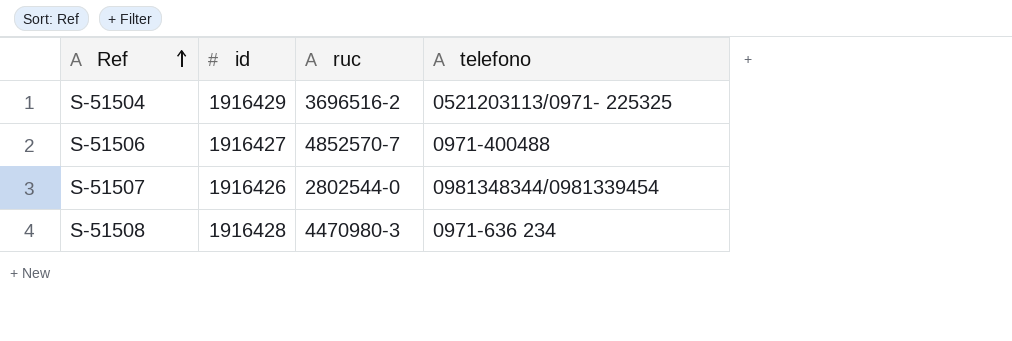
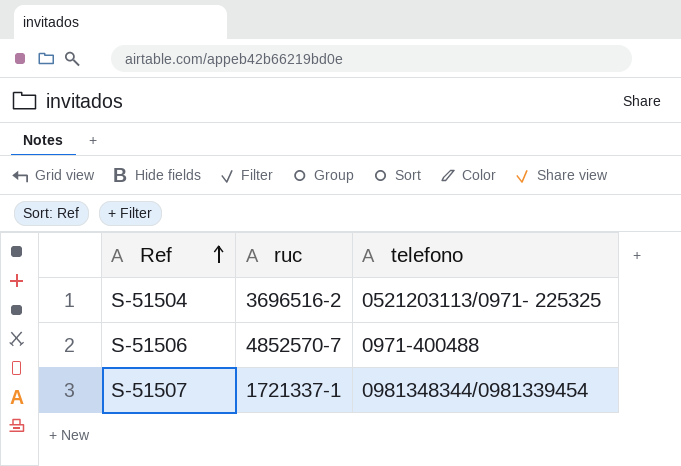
column id | position: 2 -> none
row S-51508: 1916428 | 4470980-3 | 0971-636 234 -> none
S-51507 | ruc: 2802544-0 -> 1721337-1

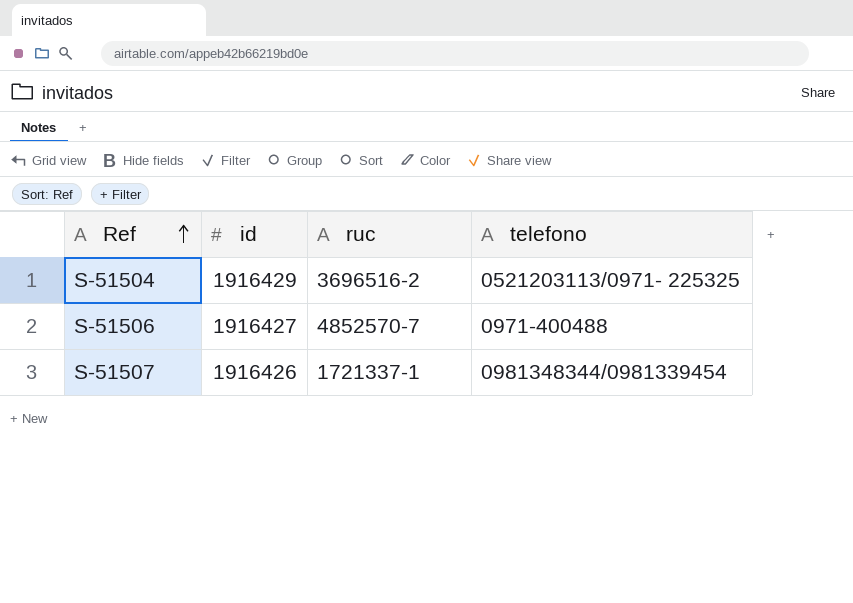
column id | position: none -> 2

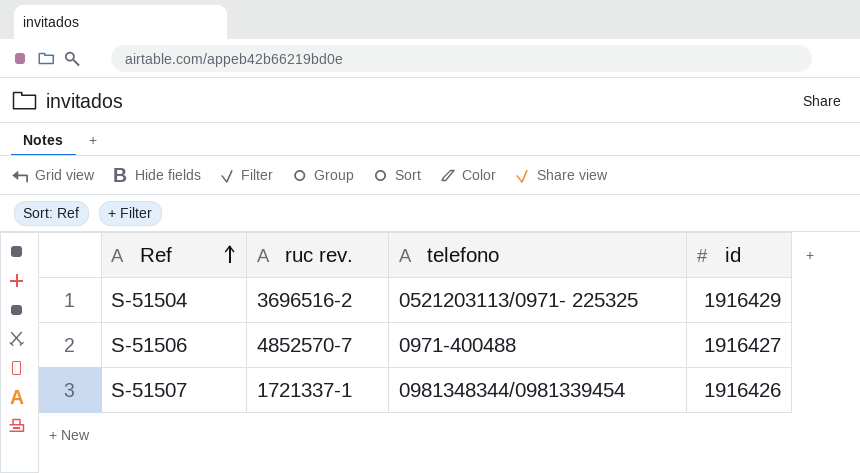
column name: ruc -> ruc rev.
column id | position: 2 -> 4

